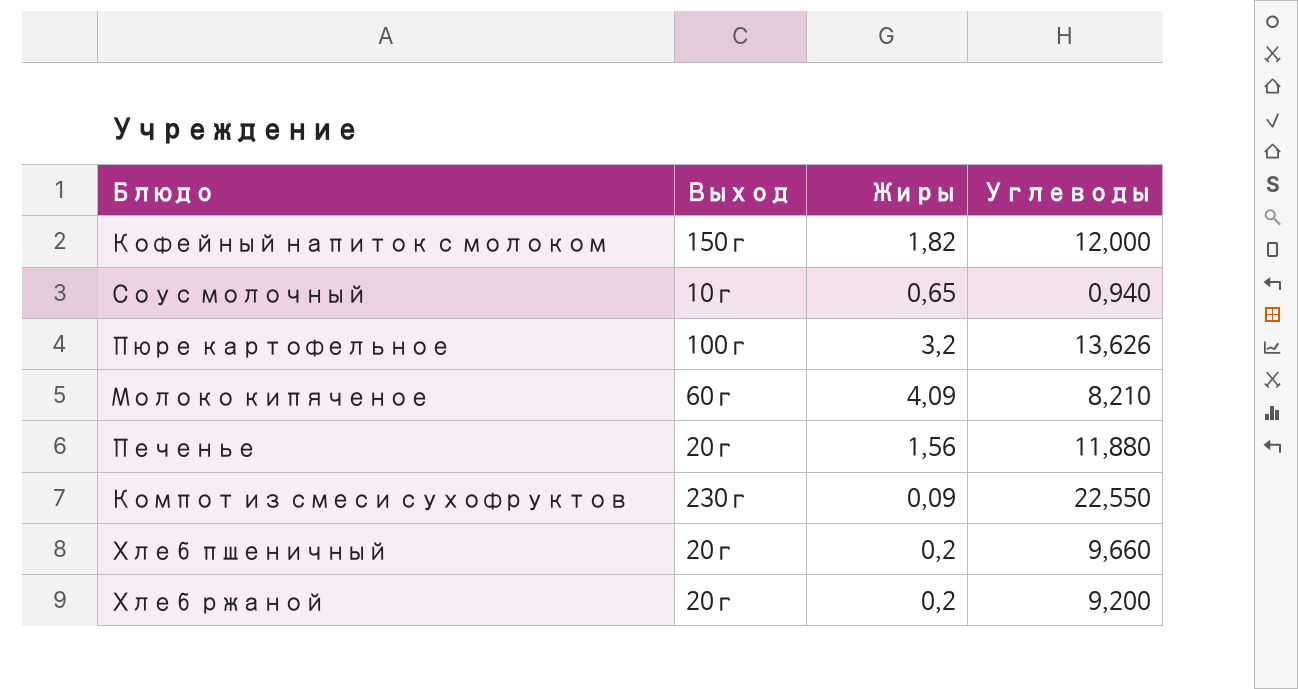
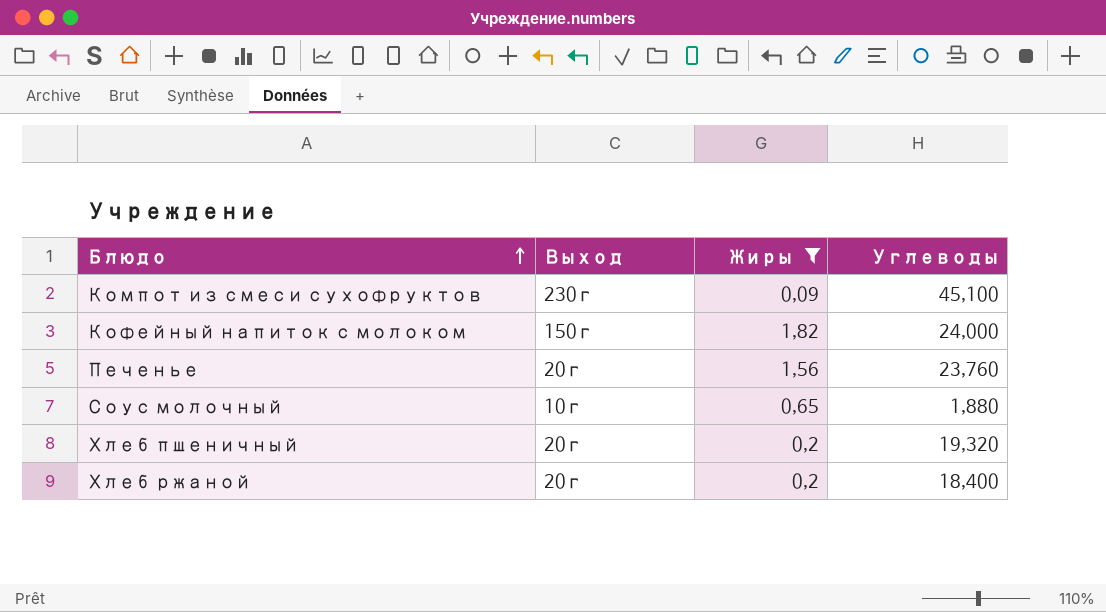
filter: none -> Жиры <= 1,82
row order: none -> Блюдо ascending
Компот из смеси сухофруктов | Углеводы: 22,550 -> 45,100
Кофейный напиток с молоком | Углеводы: 12,000 -> 24,000
Печенье | Углеводы: 11,880 -> 23,760
Соус молочный | Углеводы: 0,940 -> 1,880
Хлеб пшеничный | Углеводы: 9,660 -> 19,320
Хлеб ржаной | Углеводы: 9,200 -> 18,400

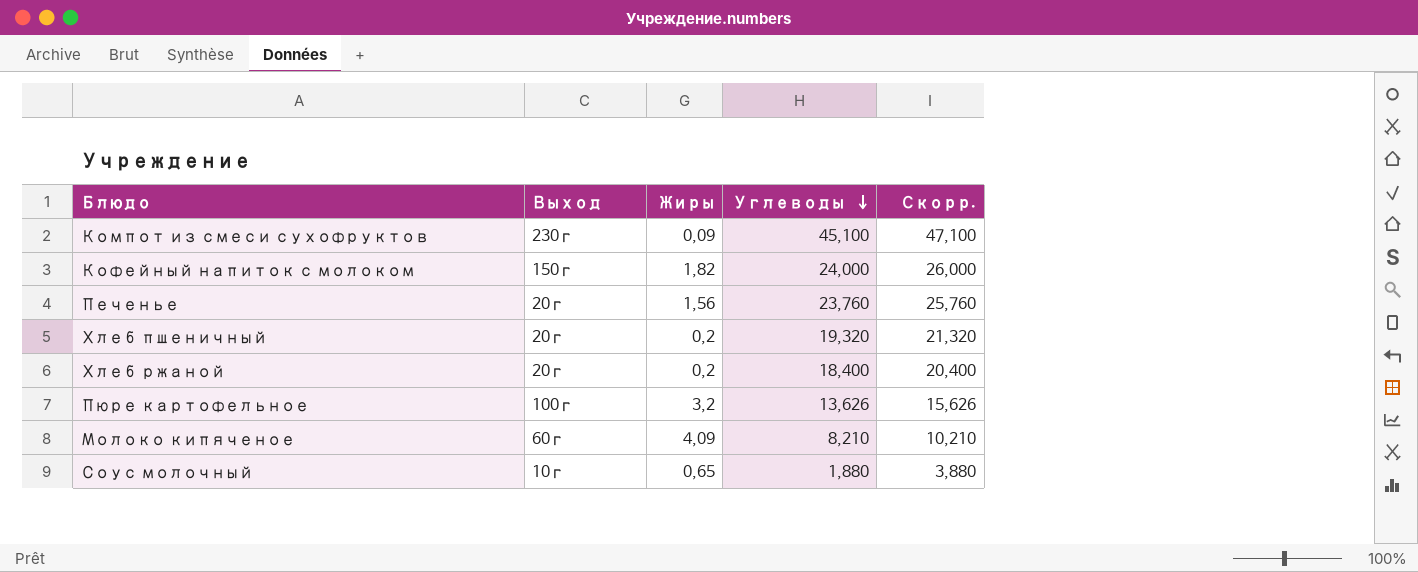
filter: Жиры <= 1,82 -> none
row order: Блюдо ascending -> Углеводы descending
column Скорр. | formula: none -> [Углеводы] + 2

